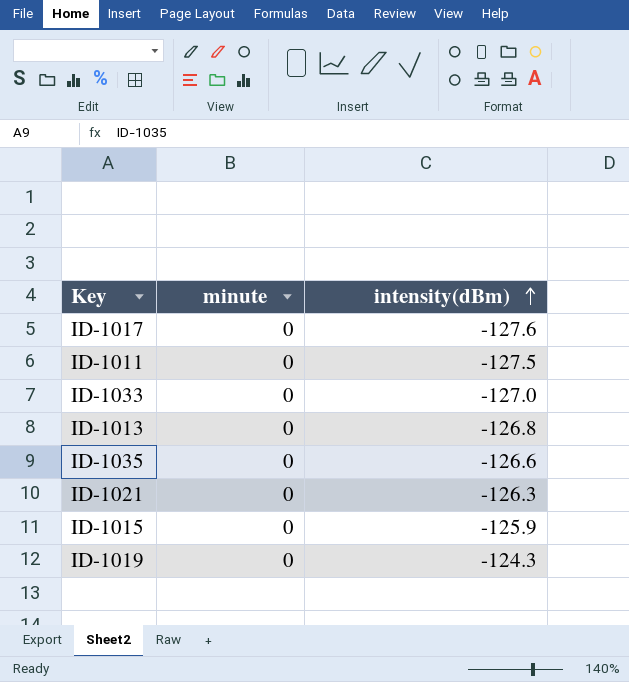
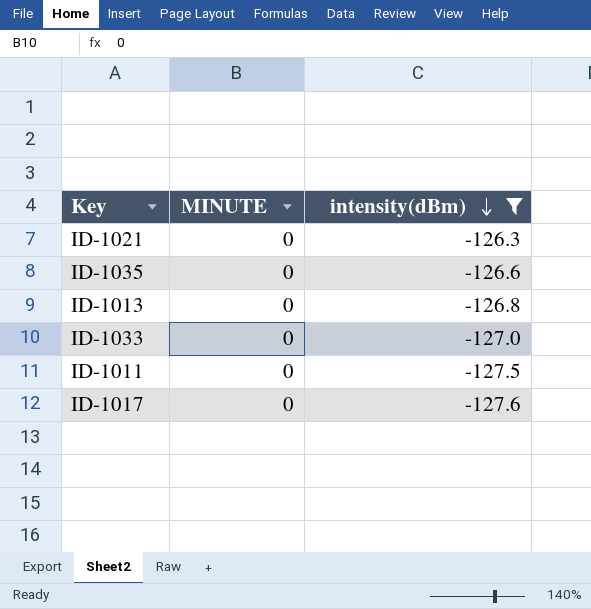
filter: none -> intensity(dBm) <= -126.3
row order: intensity(dBm) ascending -> intensity(dBm) descending
column name: minute -> MINUTE

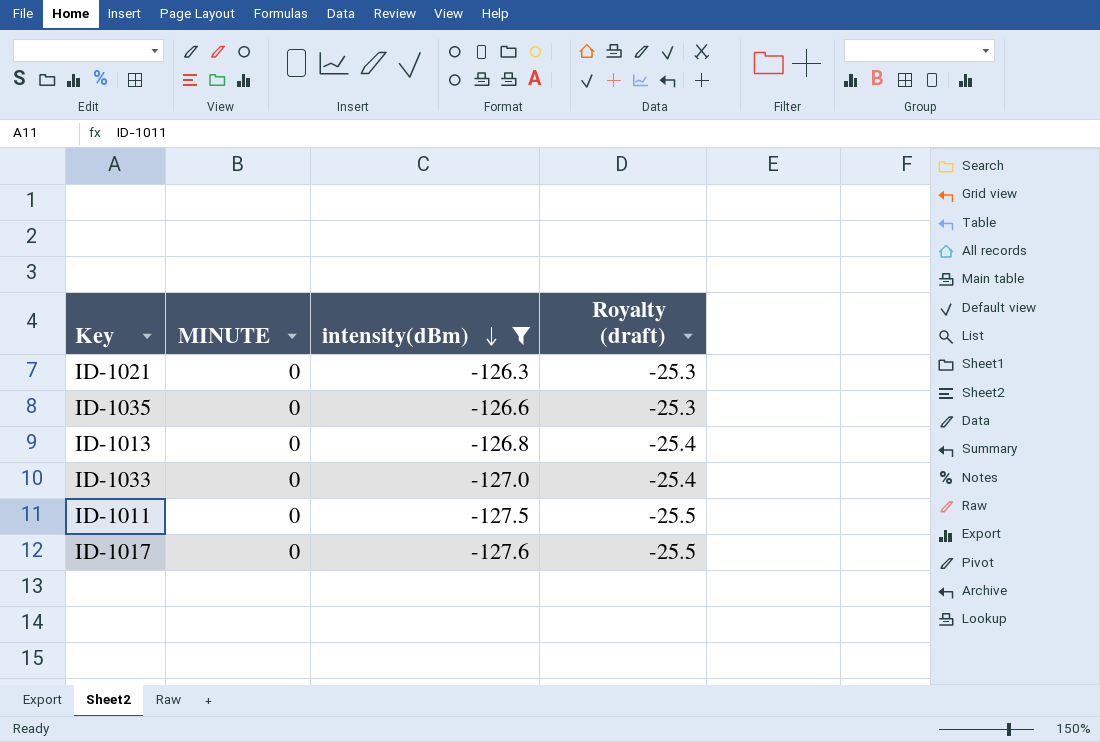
column Royalty (draft) | formula: none -> [intensity(dBm)] * 0.2

